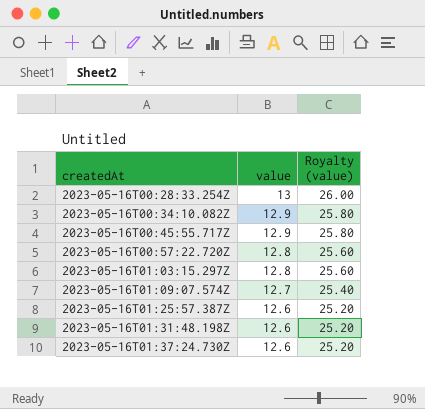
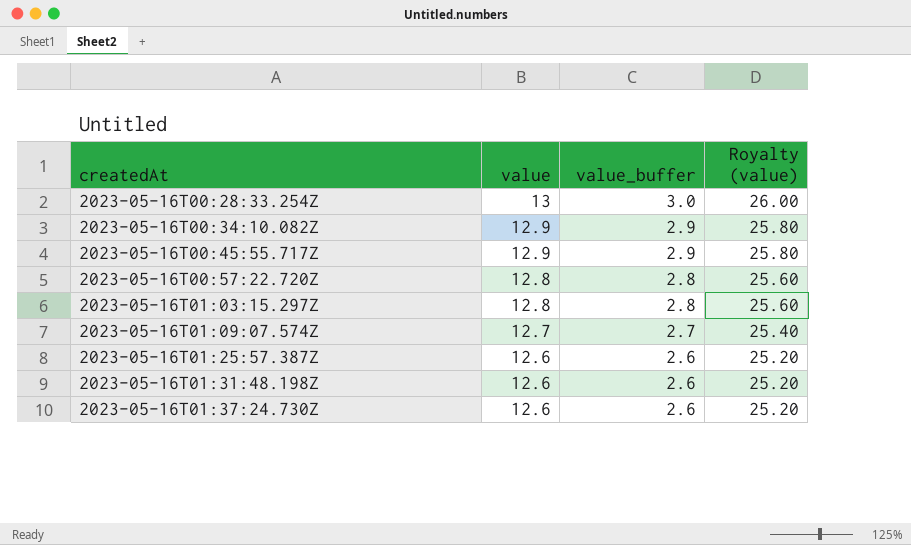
column value_buffer | formula: none -> [value] - 10

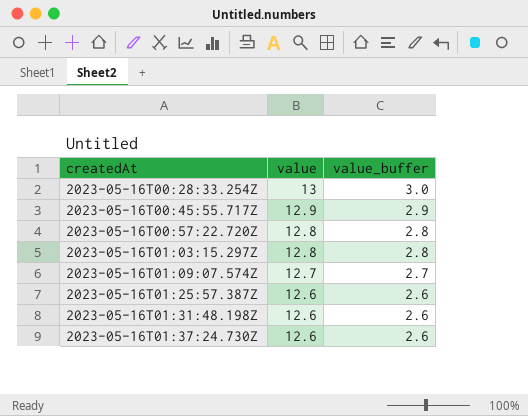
column Royalty (value) | formula: [value] * 2 -> none
row 2023-05-16T00:34:10.082Z: 12.9 | 2.9 | 25.80 -> none

